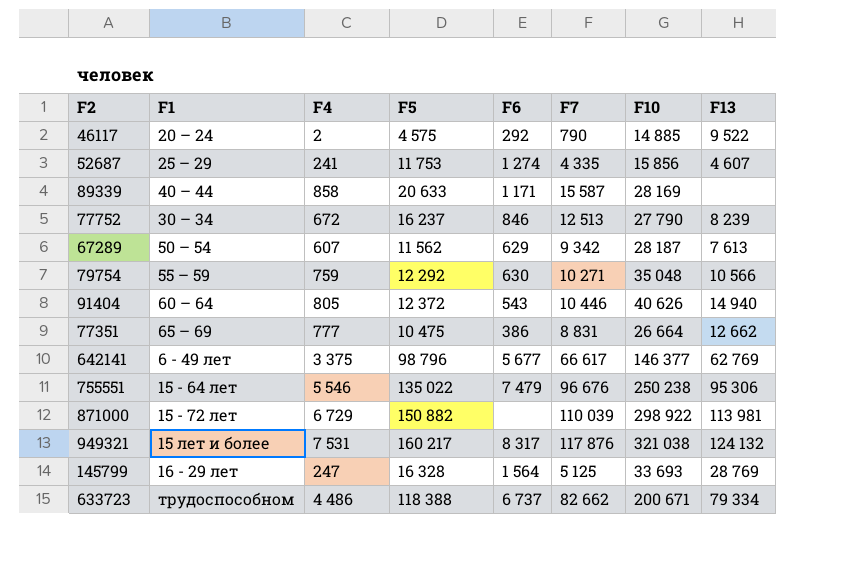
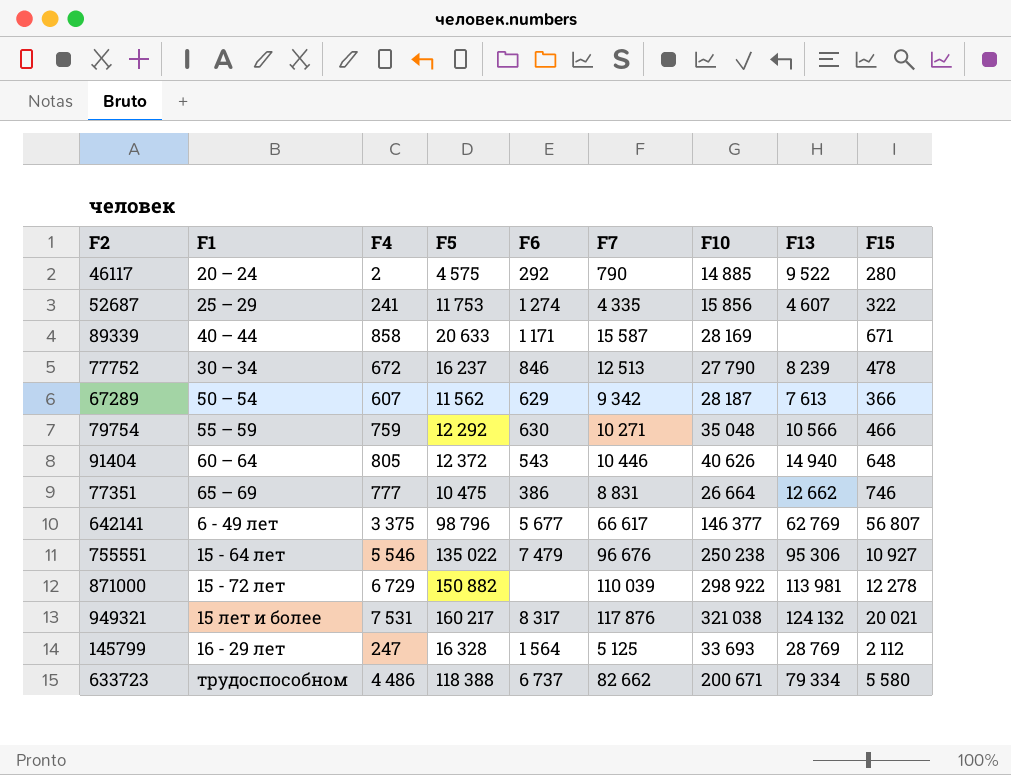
column F15 | position: none -> 9

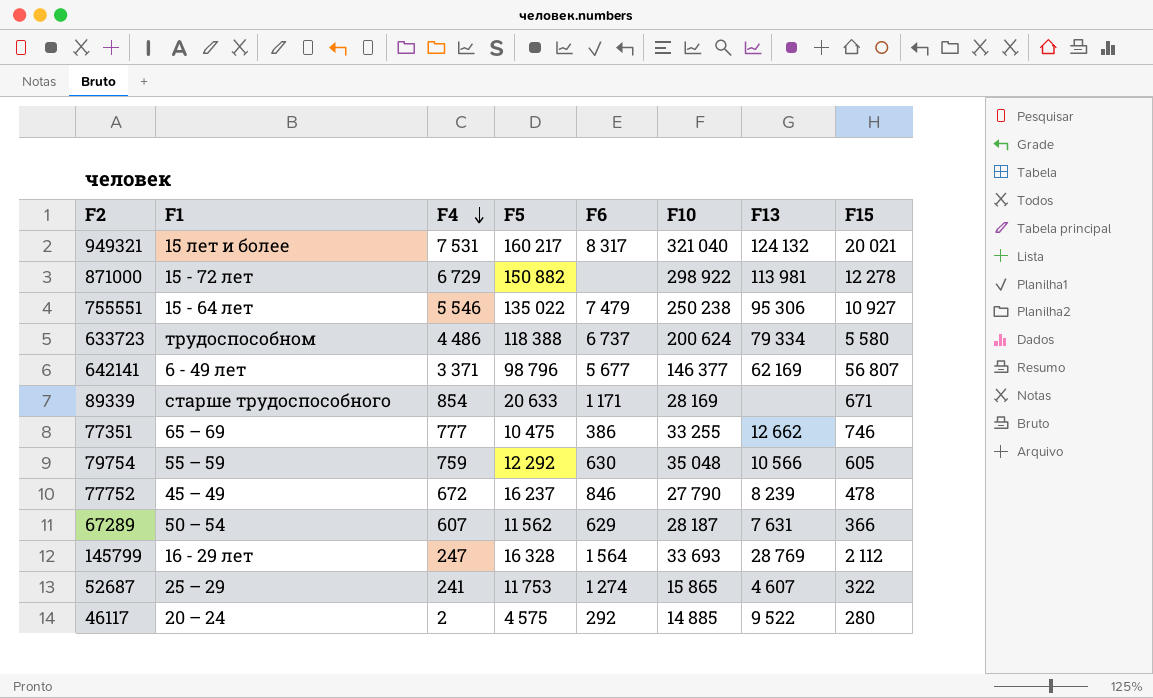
row order: none -> F4 descending
column F7 | position: 6 -> none
row 91404: 60 – 64 | 805 | 12 372 | 543 | 10 446 | 40 626 | 14 940 | 648 -> none
949321 | F10: 321 038 -> 321 040
633723 | F10: 200 671 -> 200 624
642141 | F4: 3 375 -> 3 371
642141 | F13: 62 769 -> 62 169
89339 | F1: 40 – 44 -> старше трудоспособного
89339 | F4: 858 -> 854
77351 | F10: 26 664 -> 33 255
79754 | F15: 466 -> 605
77752 | F1: 30 – 34 -> 45 – 49
67289 | F13: 7 613 -> 7 631
52687 | F10: 15 856 -> 15 865

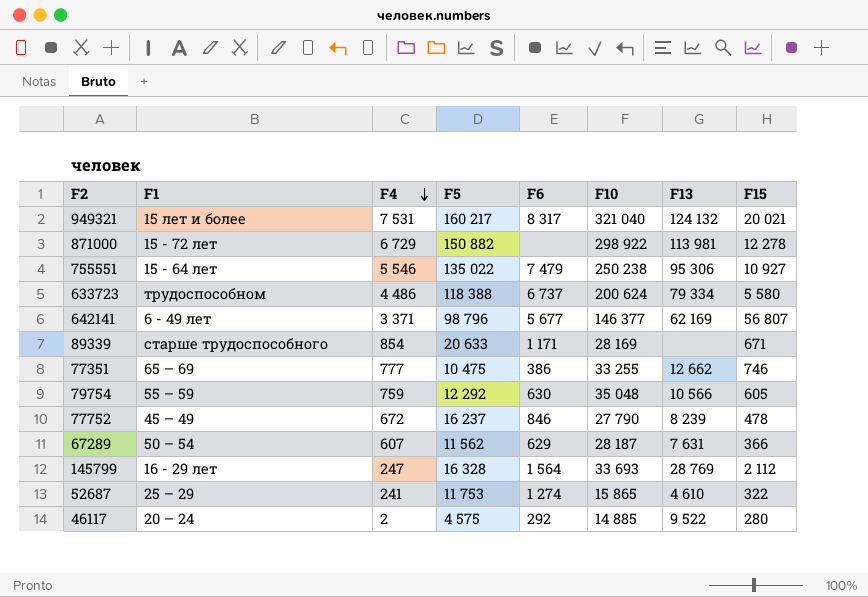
52687 | F13: 4 607 -> 4 610

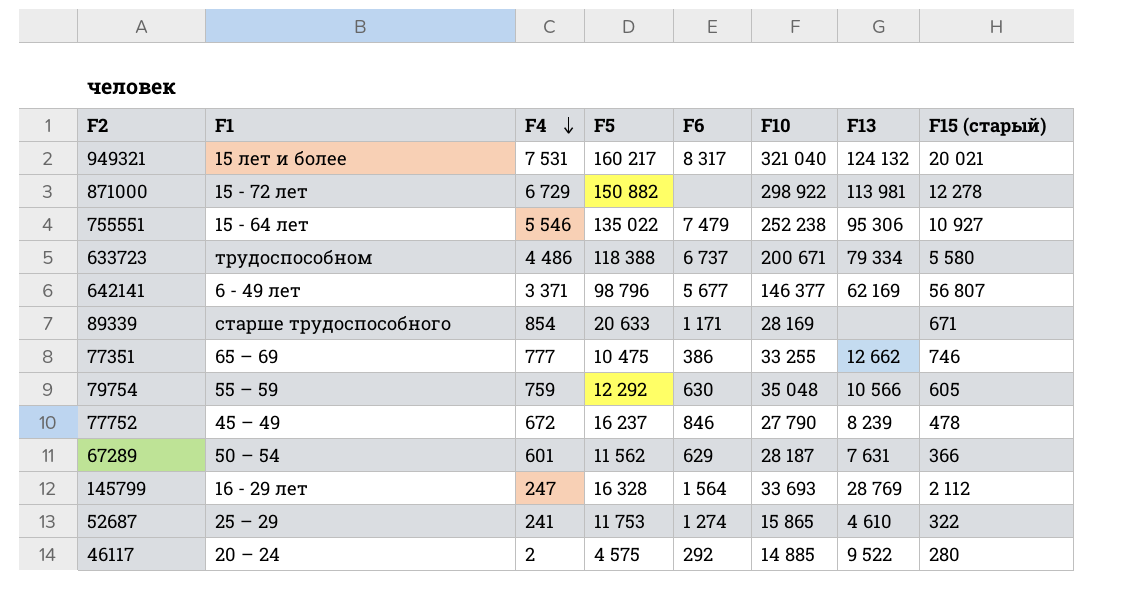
column name: F15 -> F15 (старый)
755551 | F10: 250 238 -> 252 238
633723 | F10: 200 624 -> 200 671
67289 | F4: 607 -> 601

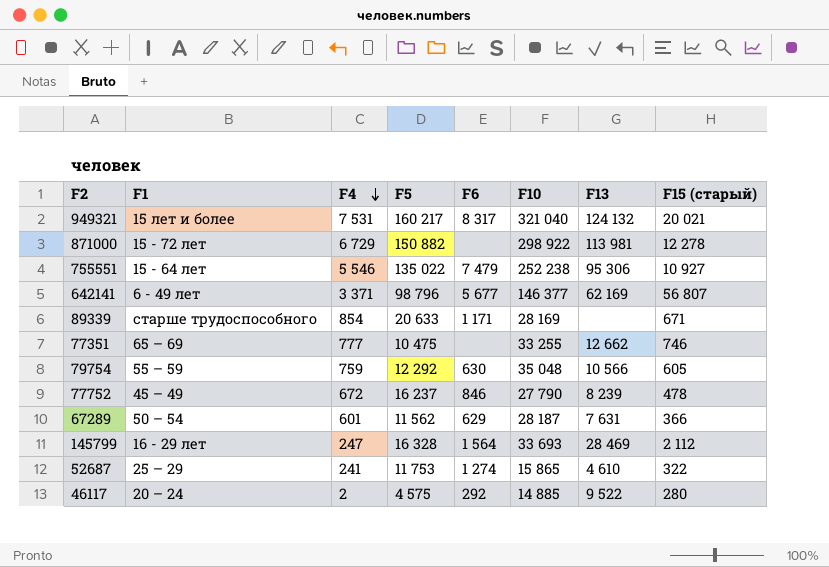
row 633723: трудоспособном | 4 486 | 118 388 | 6 737 | 200 671 | 79 334 | 5 580 -> none
77351 | F6: 386 -> none
145799 | F13: 28 769 -> 28 469

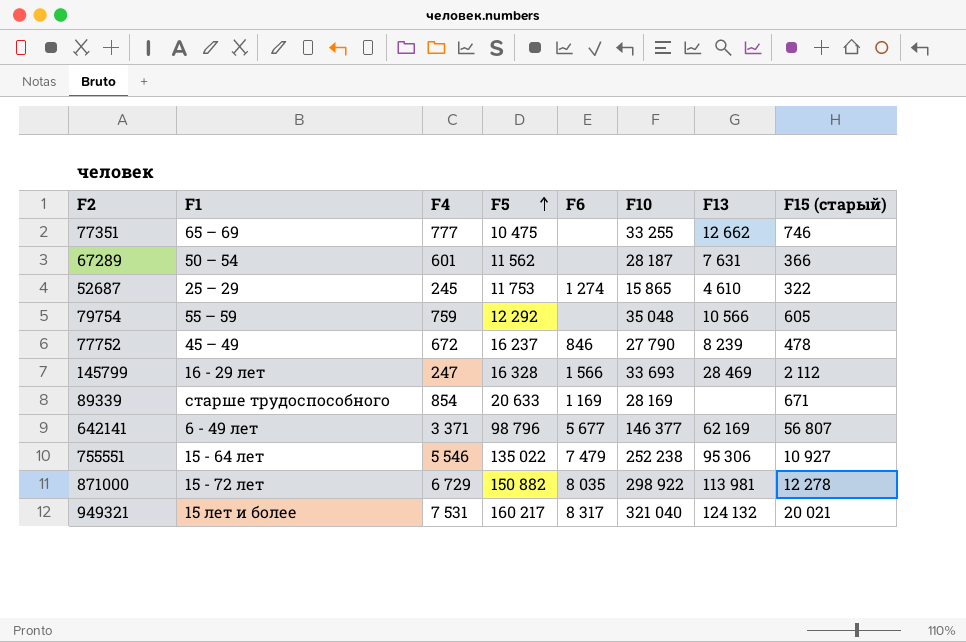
row order: F4 descending -> F5 ascending
row 46117: 20 – 24 | 2 | 4 575 | 292 | 14 885 | 9 522 | 280 -> none
67289 | F6: 629 -> none
52687 | F4: 241 -> 245
79754 | F6: 630 -> none
145799 | F6: 1 564 -> 1 566
89339 | F6: 1 171 -> 1 169
871000 | F6: none -> 8 035

